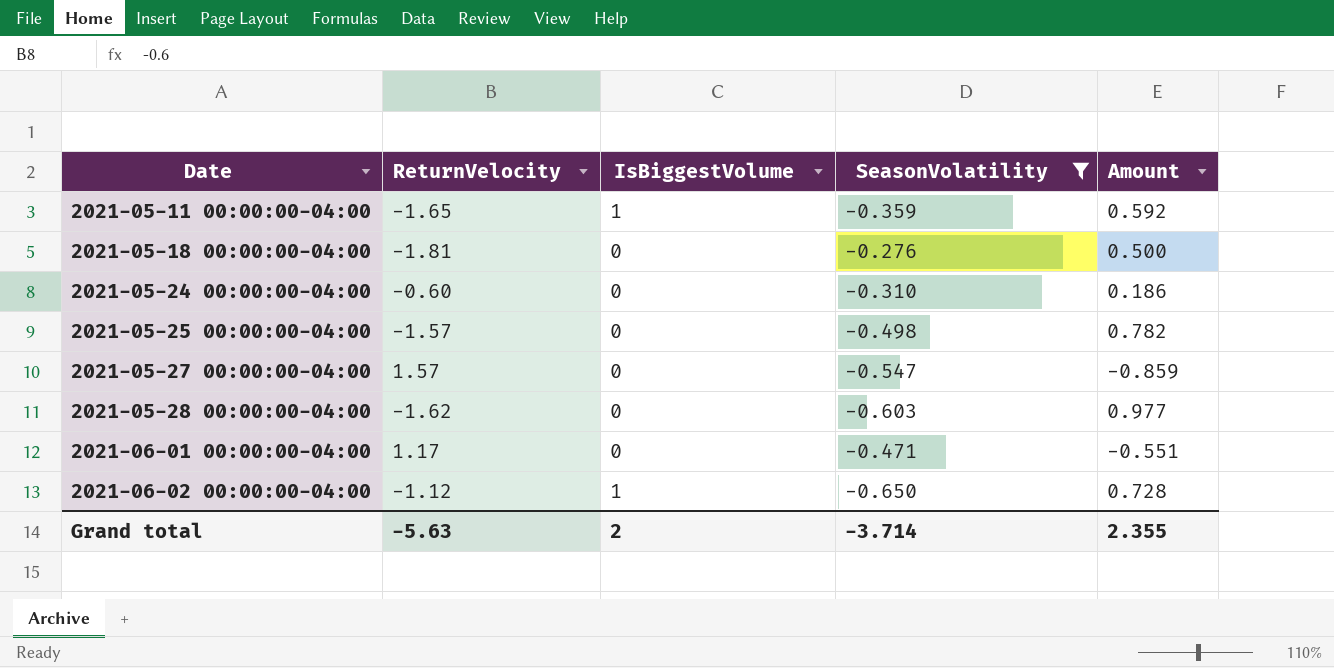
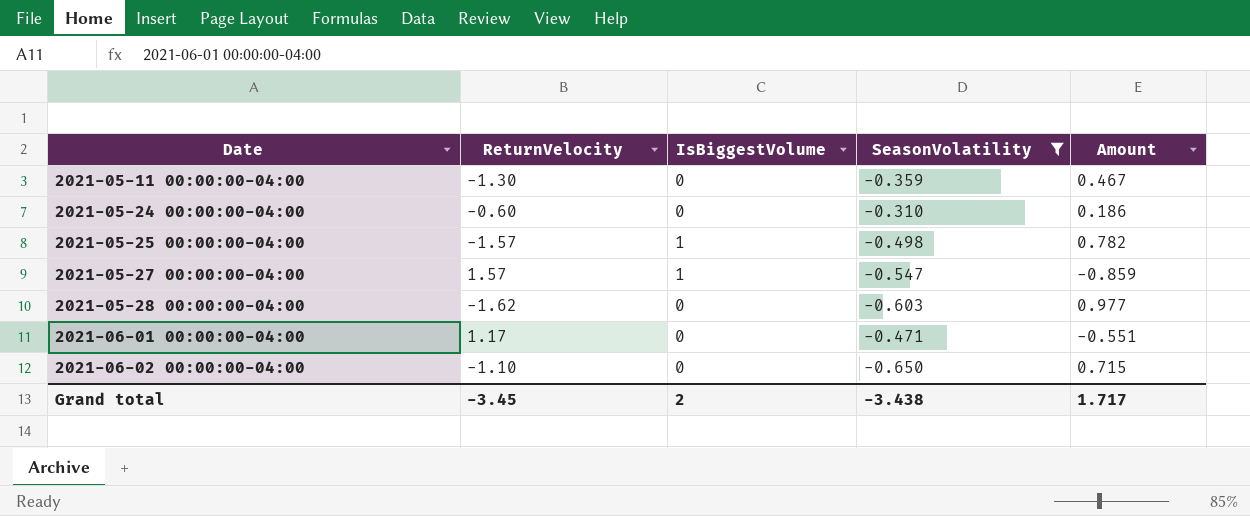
row 2021-05-18 00:00:00-04:00: -1.81 | 0 | -0.276 | 0.500 -> none
2021-05-11 00:00:00-04:00 | ReturnVelocity: -1.65 -> -1.30
2021-05-11 00:00:00-04:00 | IsBiggestVolume: 1 -> 0
2021-05-11 00:00:00-04:00 | Amount: 0.592 -> 0.467
2021-05-25 00:00:00-04:00 | IsBiggestVolume: 0 -> 1
2021-05-27 00:00:00-04:00 | IsBiggestVolume: 0 -> 1
2021-06-02 00:00:00-04:00 | ReturnVelocity: -1.12 -> -1.10
2021-06-02 00:00:00-04:00 | IsBiggestVolume: 1 -> 0
2021-06-02 00:00:00-04:00 | Amount: 0.728 -> 0.715
Grand total | ReturnVelocity: -5.63 -> -3.45
Grand total | SeasonVolatility: -3.714 -> -3.438
Grand total | Amount: 2.355 -> 1.717

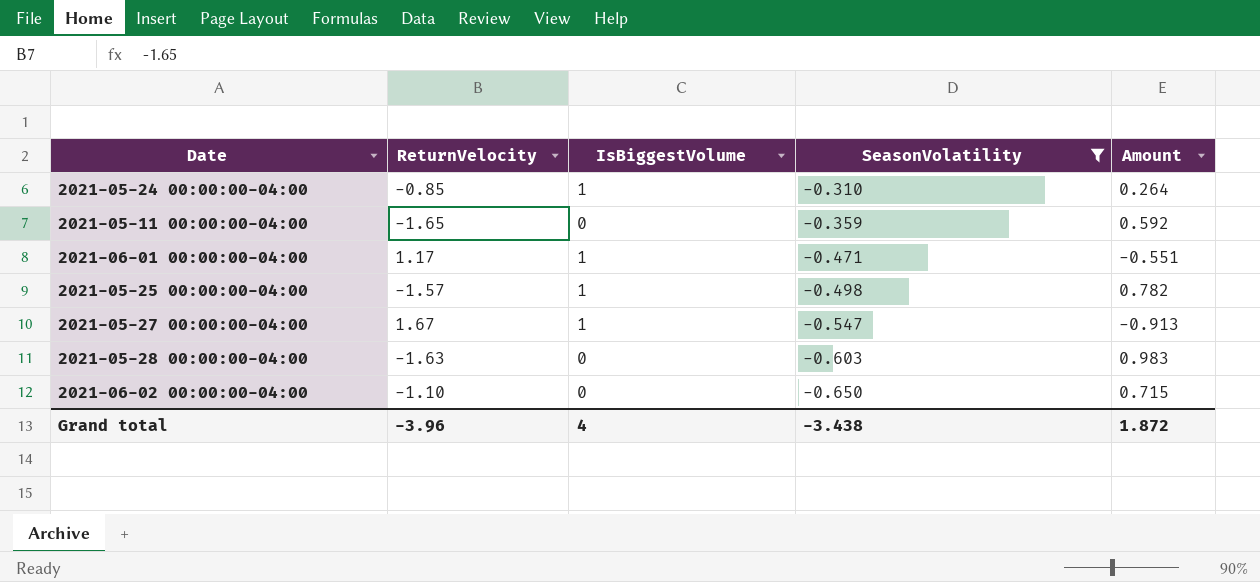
row order: Date ascending -> SeasonVolatility descending
2021-05-24 00:00:00-04:00 | ReturnVelocity: -0.60 -> -0.85
2021-05-24 00:00:00-04:00 | IsBiggestVolume: 0 -> 1
2021-05-24 00:00:00-04:00 | Amount: 0.186 -> 0.264
2021-05-11 00:00:00-04:00 | ReturnVelocity: -1.30 -> -1.65
2021-05-11 00:00:00-04:00 | Amount: 0.467 -> 0.592
2021-06-01 00:00:00-04:00 | IsBiggestVolume: 0 -> 1
2021-05-27 00:00:00-04:00 | ReturnVelocity: 1.57 -> 1.67
2021-05-27 00:00:00-04:00 | Amount: -0.859 -> -0.913
2021-05-28 00:00:00-04:00 | ReturnVelocity: -1.62 -> -1.63
2021-05-28 00:00:00-04:00 | Amount: 0.977 -> 0.983
Grand total | ReturnVelocity: -3.45 -> -3.96
Grand total | IsBiggestVolume: 2 -> 4
Grand total | Amount: 1.717 -> 1.872

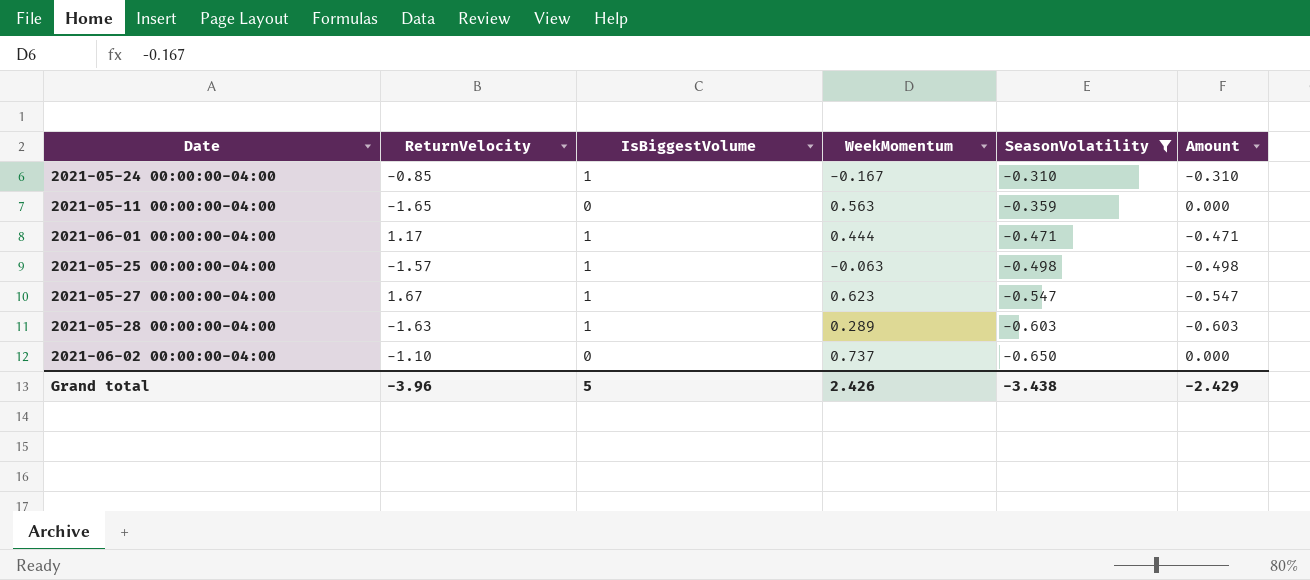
column WeekMomentum | position: none -> 4
column Amount | formula: [ReturnVelocity] * [SeasonVolatility] -> [IsBiggestVolume] * [SeasonVolatility]
2021-05-28 00:00:00-04:00 | IsBiggestVolume: 0 -> 1
Grand total | IsBiggestVolume: 4 -> 5
Grand total | Amount: 1.872 -> -2.429

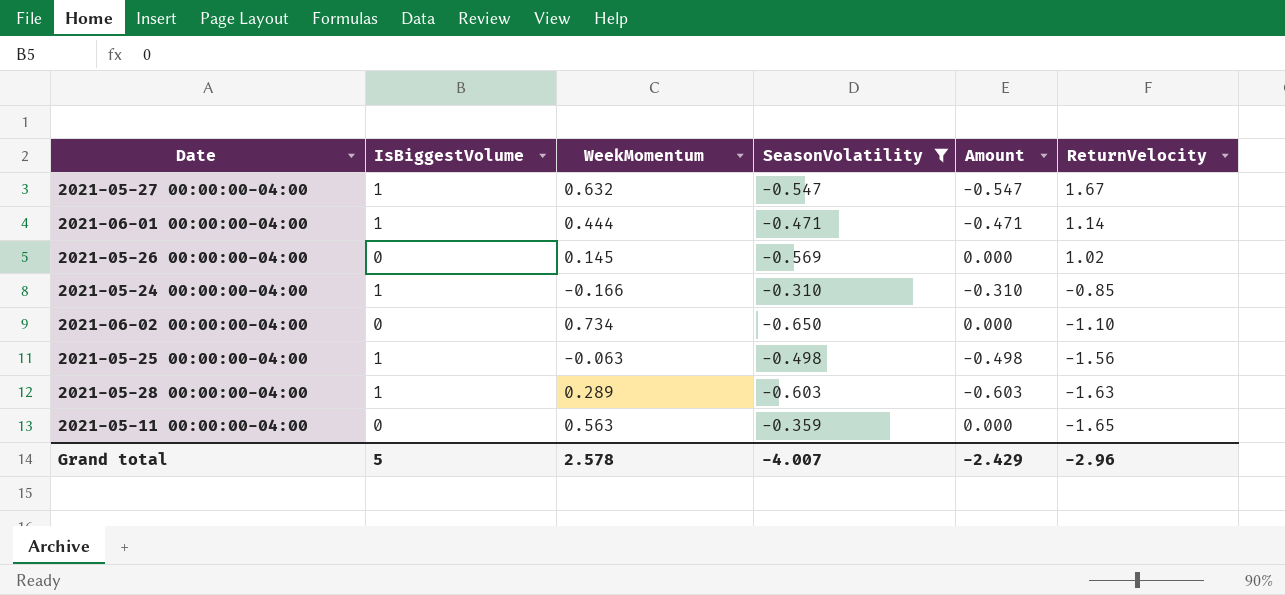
row order: SeasonVolatility descending -> ReturnVelocity descending
column ReturnVelocity | position: 2 -> 6
2021-05-27 00:00:00-04:00 | WeekMomentum: 0.623 -> 0.632
2021-06-01 00:00:00-04:00 | ReturnVelocity: 1.17 -> 1.14
row 2021-05-26 00:00:00-04:00: none -> 0 | 0.145 | -0.569 | 0.000 | 1.02
2021-05-24 00:00:00-04:00 | WeekMomentum: -0.167 -> -0.166
2021-06-02 00:00:00-04:00 | WeekMomentum: 0.737 -> 0.734
2021-05-25 00:00:00-04:00 | ReturnVelocity: -1.57 -> -1.56
Grand total | WeekMomentum: 2.426 -> 2.578
Grand total | SeasonVolatility: -3.438 -> -4.007
Grand total | ReturnVelocity: -3.96 -> -2.96

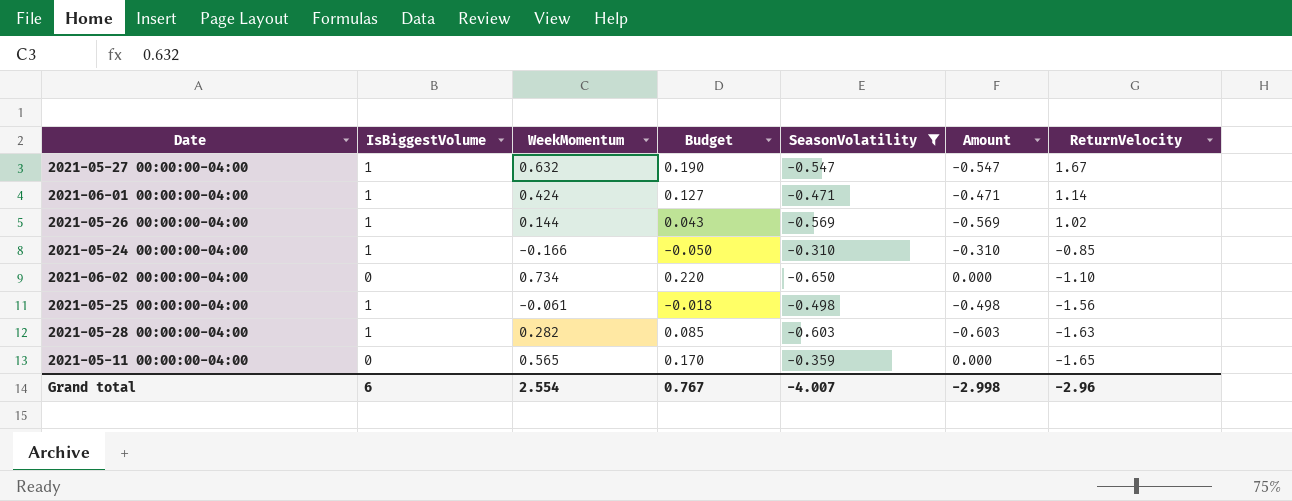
column Budget | formula: none -> [WeekMomentum] * 0.3
2021-06-01 00:00:00-04:00 | WeekMomentum: 0.444 -> 0.424
2021-05-26 00:00:00-04:00 | IsBiggestVolume: 0 -> 1
2021-05-26 00:00:00-04:00 | WeekMomentum: 0.145 -> 0.144
2021-05-26 00:00:00-04:00 | Amount: 0.000 -> -0.569
2021-05-25 00:00:00-04:00 | WeekMomentum: -0.063 -> -0.061
2021-05-28 00:00:00-04:00 | WeekMomentum: 0.289 -> 0.282
2021-05-11 00:00:00-04:00 | WeekMomentum: 0.563 -> 0.565
Grand total | IsBiggestVolume: 5 -> 6
Grand total | WeekMomentum: 2.578 -> 2.554
Grand total | Amount: -2.429 -> -2.998

